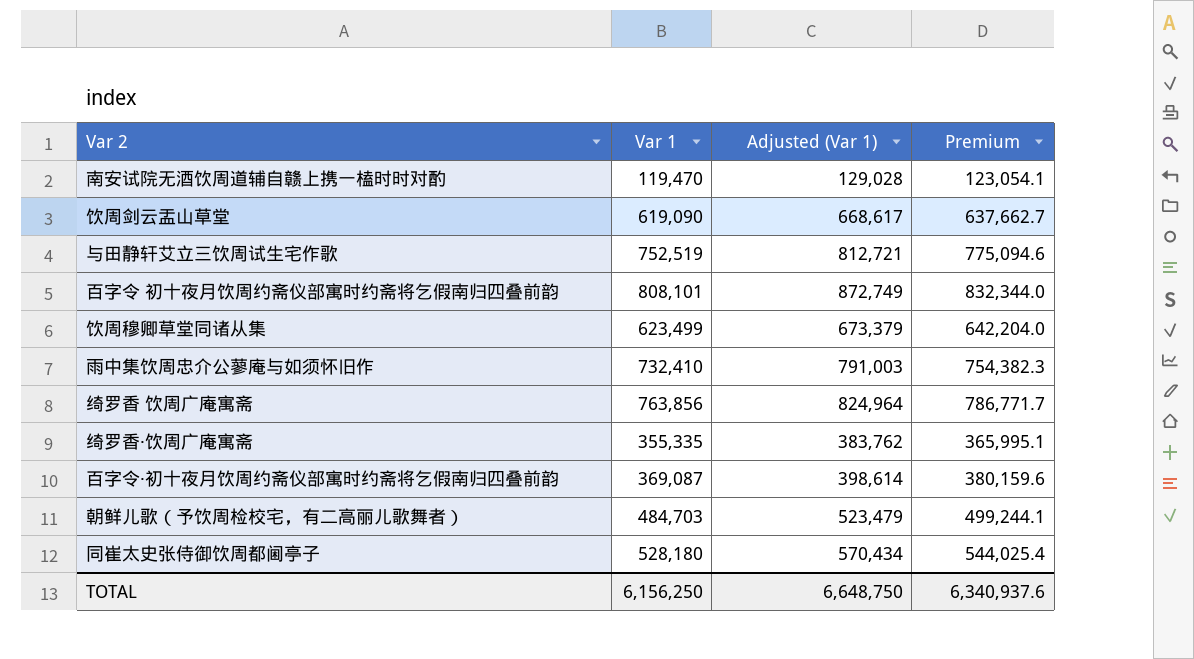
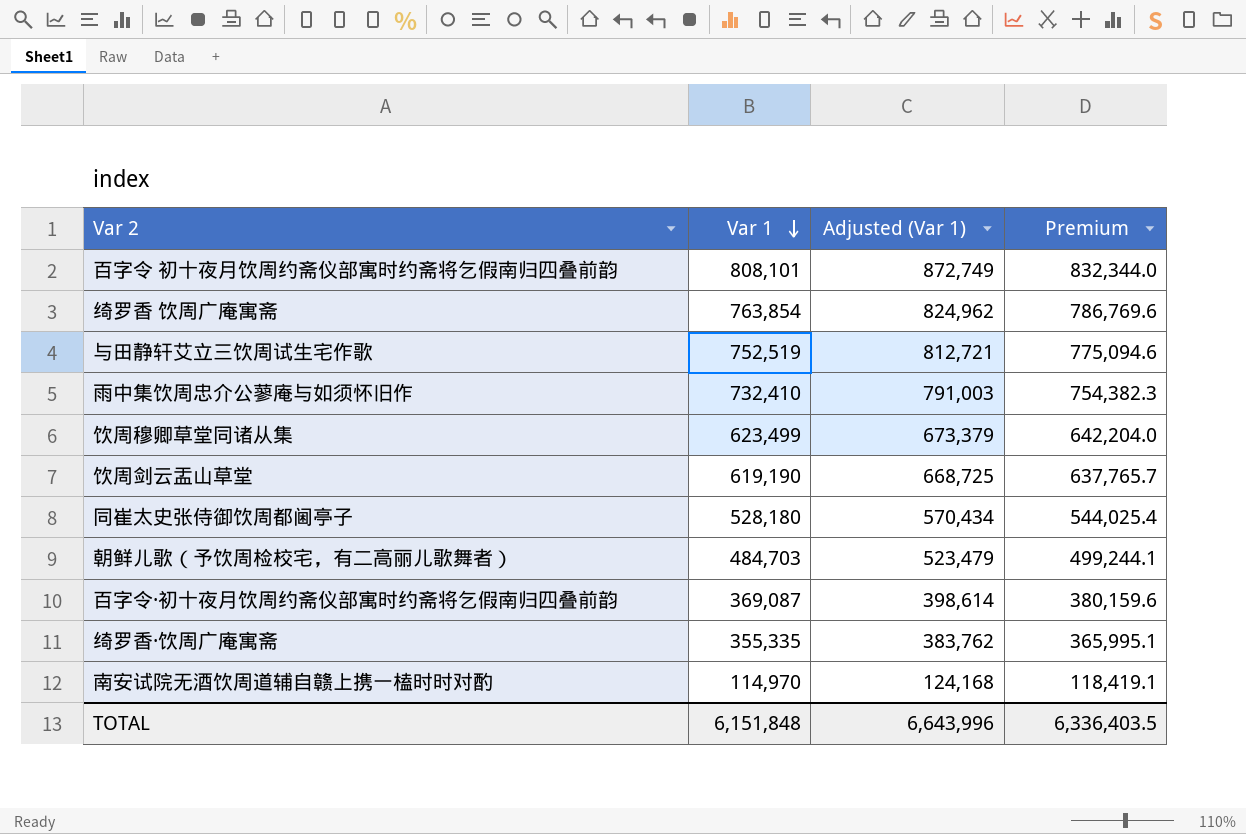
row order: none -> Var 1 descending
绮罗香 饮周广庵寓斋 | Var 1: 763,856 -> 763,854
绮罗香 饮周广庵寓斋 | Adjusted (Var 1): 824,964 -> 824,962
绮罗香 饮周广庵寓斋 | Premium: 786,771.7 -> 786,769.6
饮周剑云盂山草堂 | Var 1: 619,090 -> 619,190
饮周剑云盂山草堂 | Adjusted (Var 1): 668,617 -> 668,725
饮周剑云盂山草堂 | Premium: 637,662.7 -> 637,765.7
南安试院无酒饮周道辅自赣上携一榼时时对酌 | Var 1: 119,470 -> 114,970
南安试院无酒饮周道辅自赣上携一榼时时对酌 | Adjusted (Var 1): 129,028 -> 124,168
南安试院无酒饮周道辅自赣上携一榼时时对酌 | Premium: 123,054.1 -> 118,419.1
TOTAL | Var 1: 6,156,250 -> 6,151,848
TOTAL | Adjusted (Var 1): 6,648,750 -> 6,643,996
TOTAL | Premium: 6,340,937.6 -> 6,336,403.5

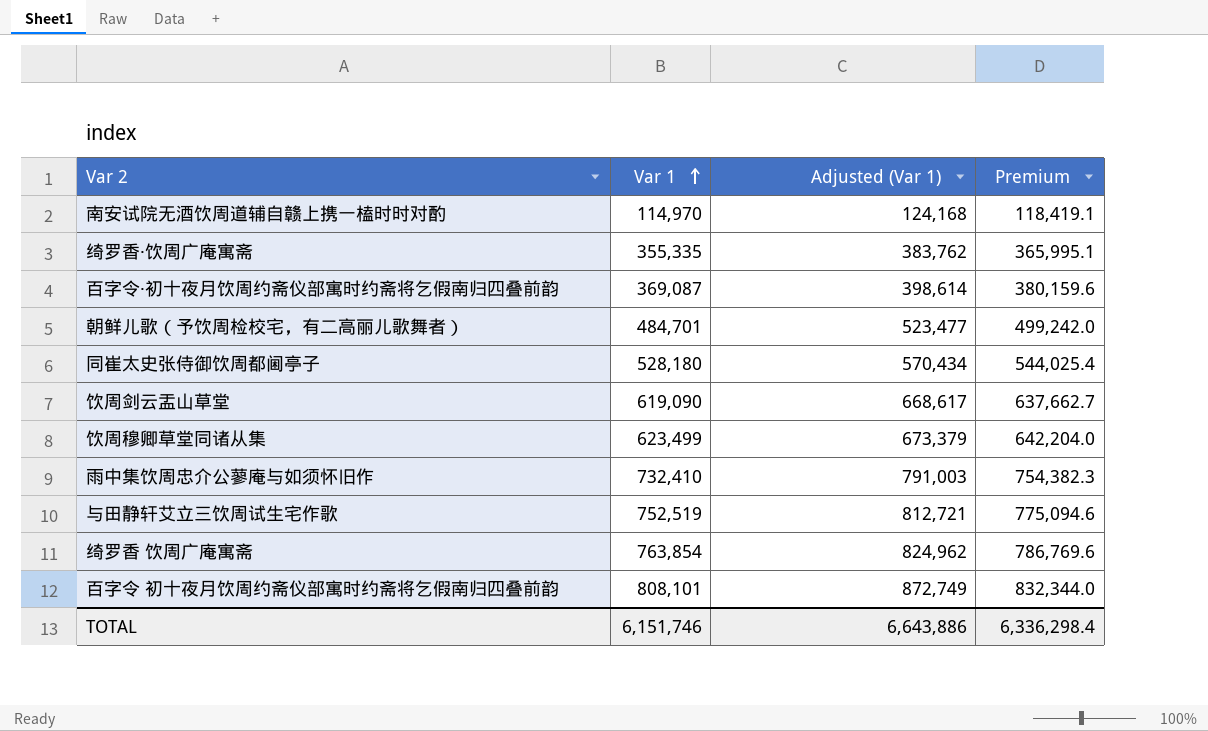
row order: Var 1 descending -> Var 1 ascending
朝鲜儿歌（予饮周检校宅，有二高丽儿歌舞者） | Var 1: 484,703 -> 484,701
朝鲜儿歌（予饮周检校宅，有二高丽儿歌舞者） | Adjusted (Var 1): 523,479 -> 523,477
朝鲜儿歌（予饮周检校宅，有二高丽儿歌舞者） | Premium: 499,244.1 -> 499,242.0
饮周剑云盂山草堂 | Var 1: 619,190 -> 619,090
饮周剑云盂山草堂 | Adjusted (Var 1): 668,725 -> 668,617
饮周剑云盂山草堂 | Premium: 637,765.7 -> 637,662.7
TOTAL | Var 1: 6,151,848 -> 6,151,746
TOTAL | Adjusted (Var 1): 6,643,996 -> 6,643,886
TOTAL | Premium: 6,336,403.5 -> 6,336,298.4

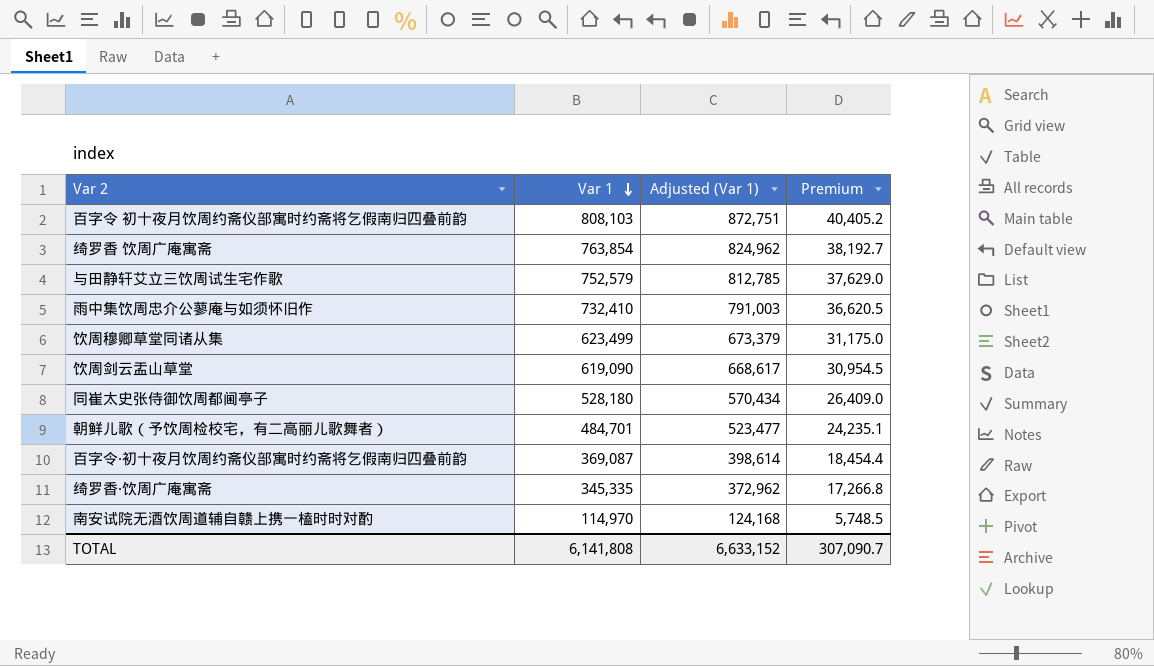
row order: Var 1 ascending -> Var 1 descending
column Premium | formula: [Var 1] * 1.03 -> [Var 1] * 0.05
百字令 初十夜月饮周约斋仪部寓时约斋将乞假南归四叠前韵 | Var 1: 808,101 -> 808,103
百字令 初十夜月饮周约斋仪部寓时约斋将乞假南归四叠前韵 | Adjusted (Var 1): 872,749 -> 872,751
与田静轩艾立三饮周试生宅作歌 | Var 1: 752,519 -> 752,579
与田静轩艾立三饮周试生宅作歌 | Adjusted (Var 1): 812,721 -> 812,785
绮罗香·饮周广庵寓斋 | Var 1: 355,335 -> 345,335
绮罗香·饮周广庵寓斋 | Adjusted (Var 1): 383,762 -> 372,962
TOTAL | Var 1: 6,151,746 -> 6,141,808
TOTAL | Adjusted (Var 1): 6,643,886 -> 6,633,152
TOTAL | Premium: 6,336,298.4 -> 307,090.7

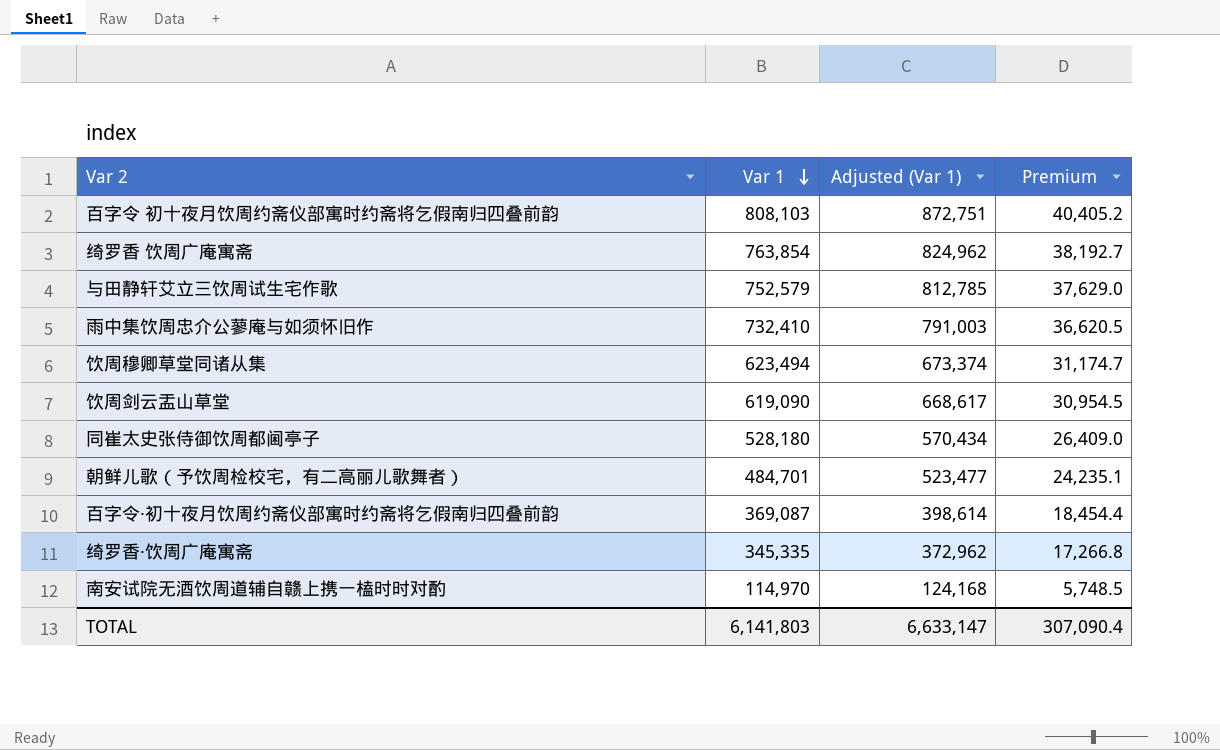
饮周穆卿草堂同诸从集 | Var 1: 623,499 -> 623,494
饮周穆卿草堂同诸从集 | Adjusted (Var 1): 673,379 -> 673,374
饮周穆卿草堂同诸从集 | Premium: 31,175.0 -> 31,174.7
TOTAL | Var 1: 6,141,808 -> 6,141,803
TOTAL | Adjusted (Var 1): 6,633,152 -> 6,633,147
TOTAL | Premium: 307,090.7 -> 307,090.4

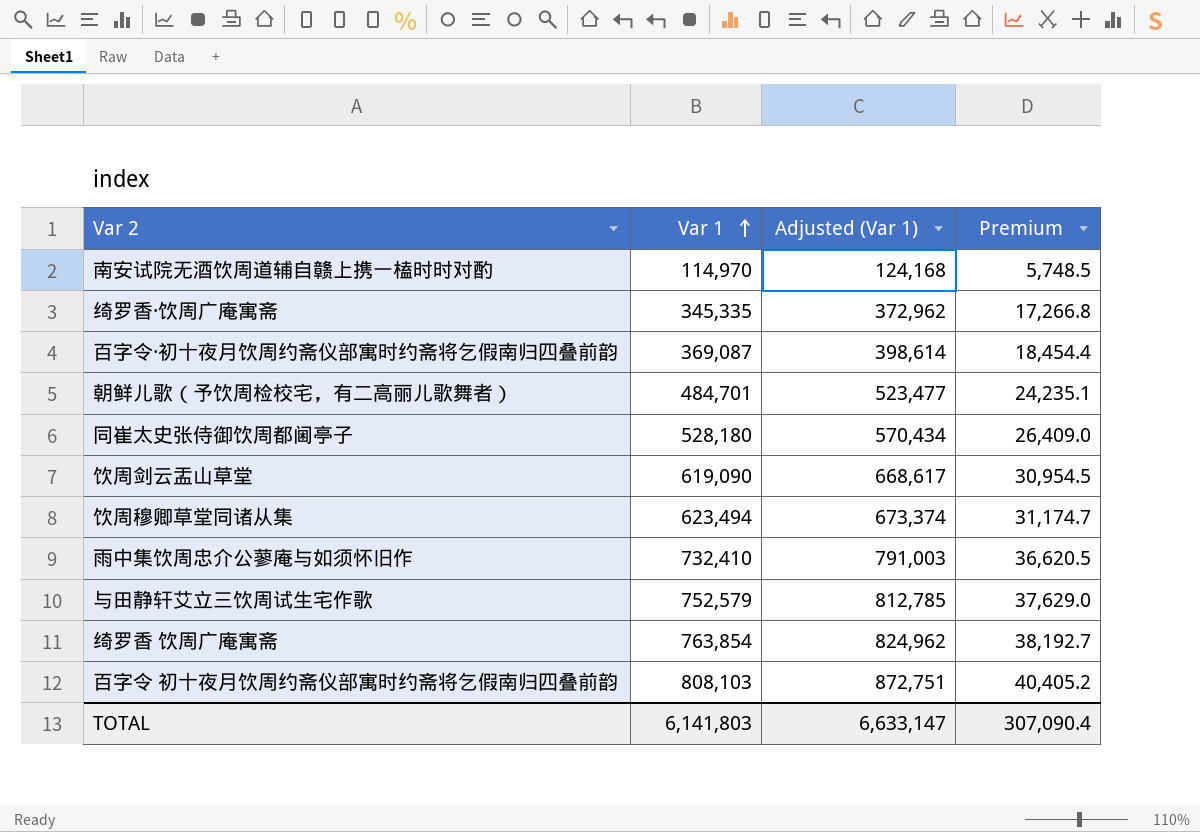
row order: Var 1 descending -> Var 1 ascending

